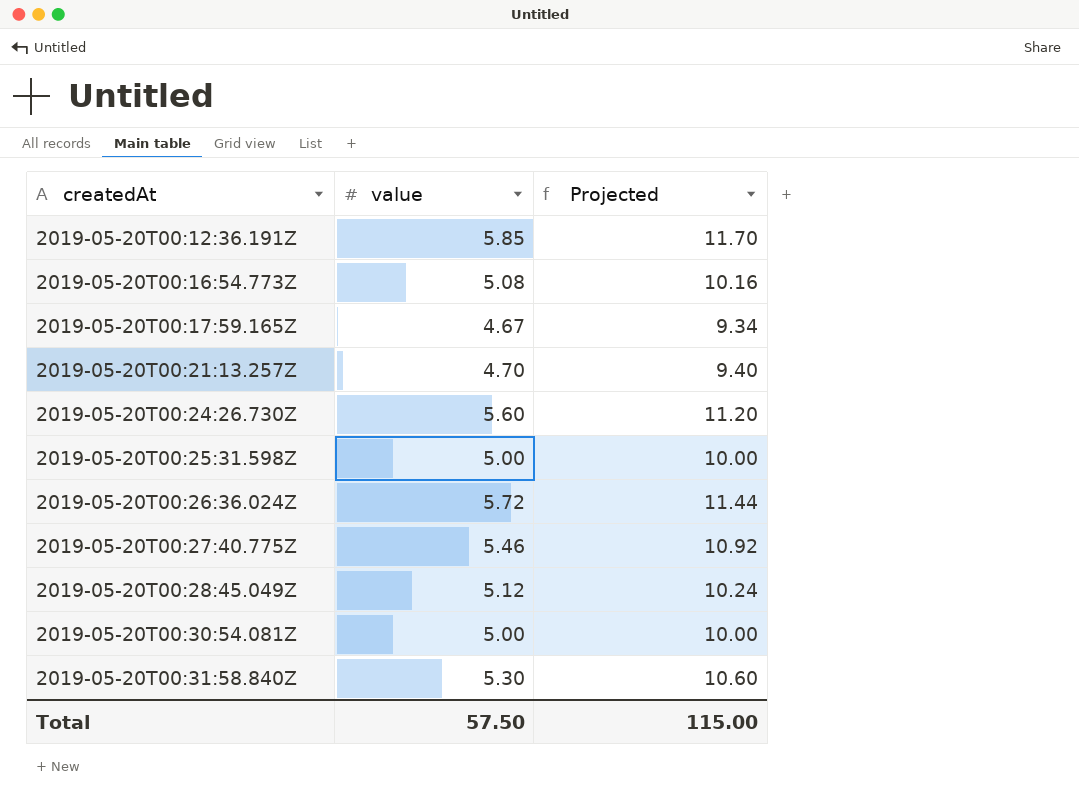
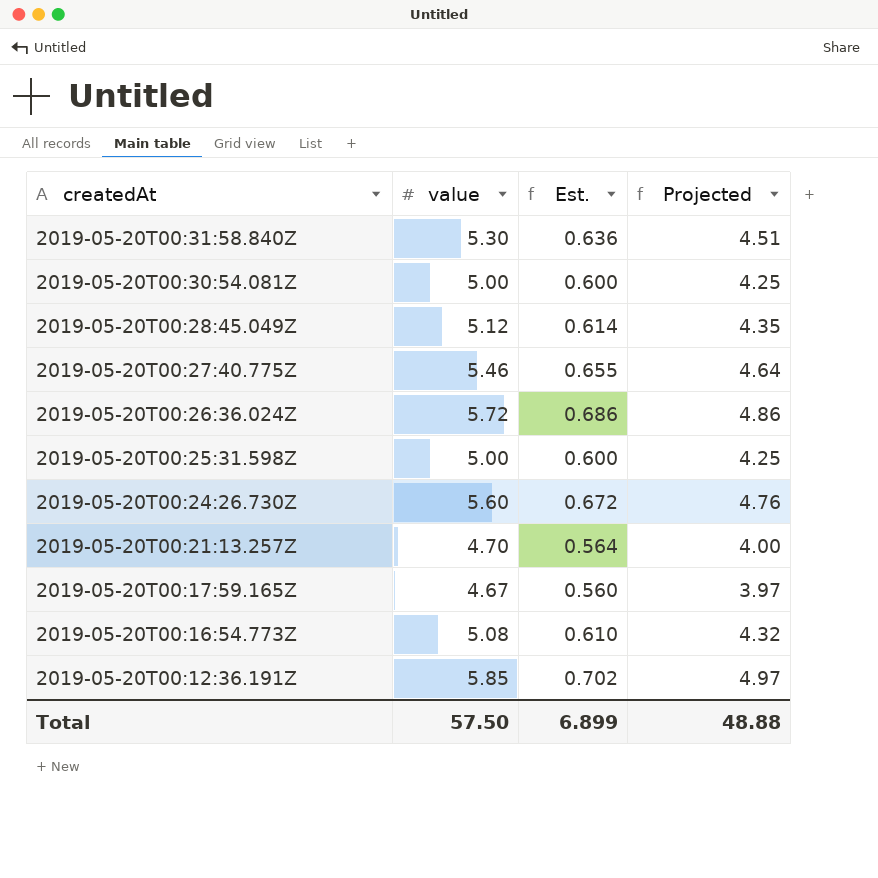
row order: createdAt ascending -> createdAt descending
column Est. | formula: none -> [value] * 0.12
column Projected | formula: [value] * 2 -> [value] * 0.85
Total | Projected: 115.00 -> 48.88

